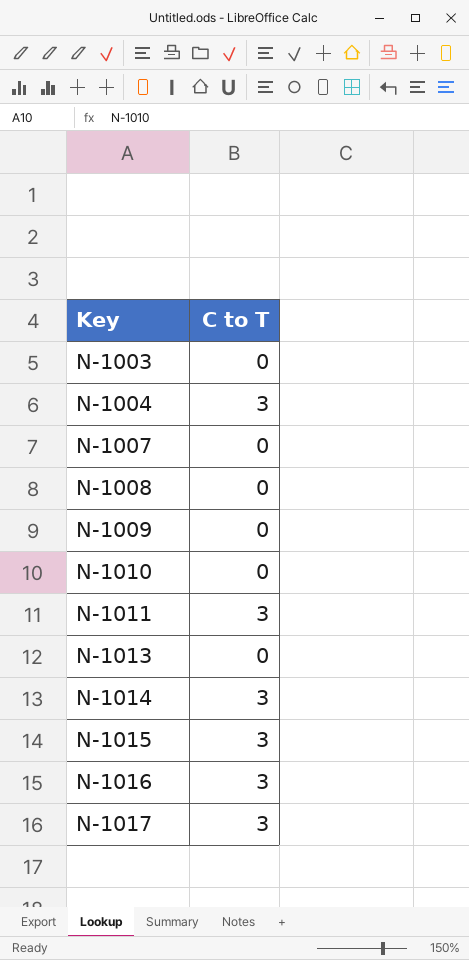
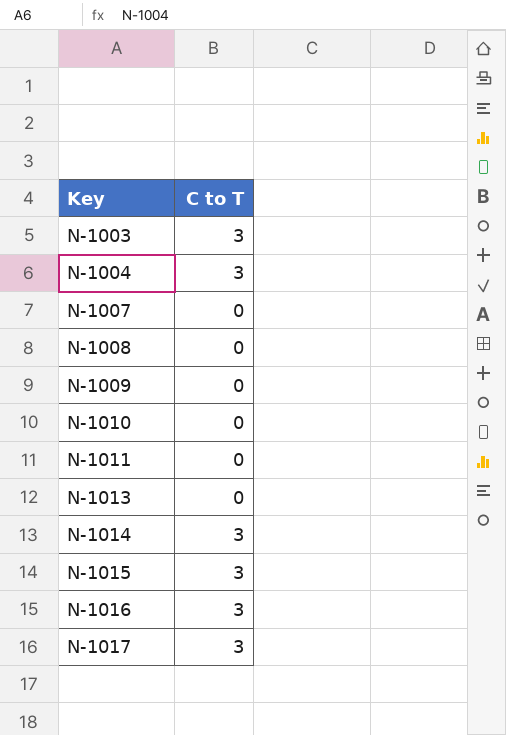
N-1003 | C to T: 0 -> 3
N-1011 | C to T: 3 -> 0

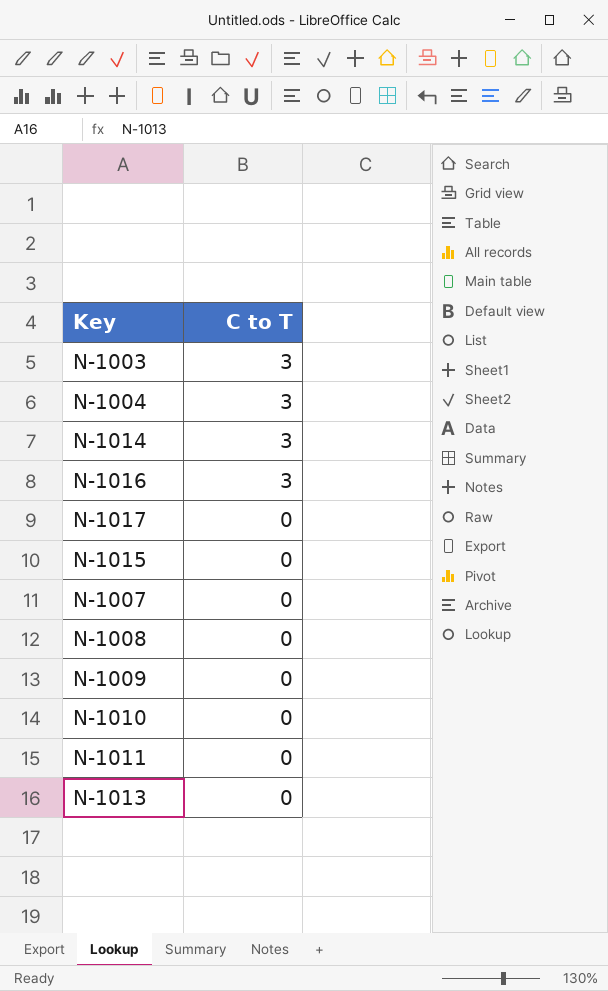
row order: Key ascending -> C to T descending
N-1017 | C to T: 3 -> 0
N-1015 | C to T: 3 -> 0

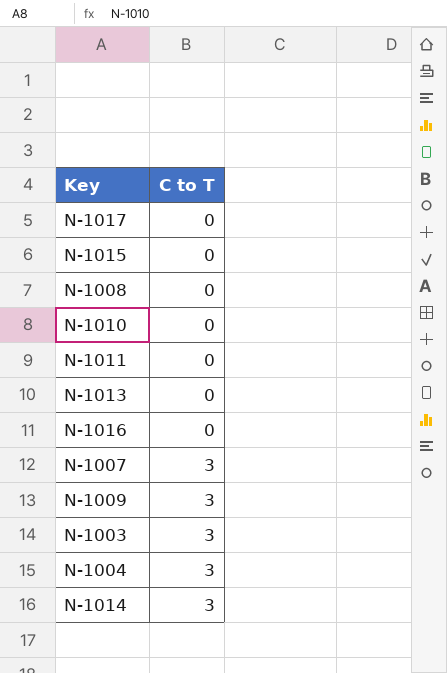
row order: C to T descending -> C to T ascending
N-1016 | C to T: 3 -> 0
N-1007 | C to T: 0 -> 3
N-1009 | C to T: 0 -> 3

